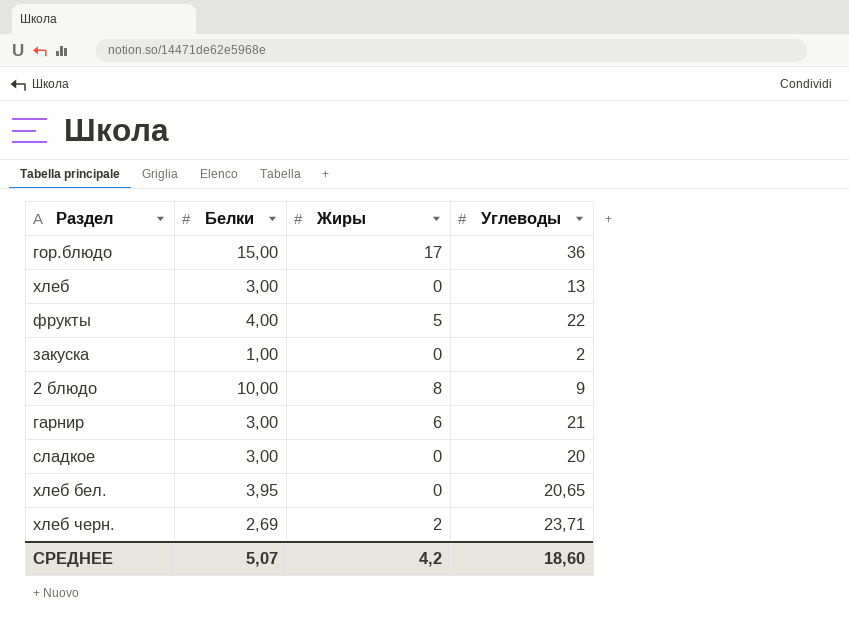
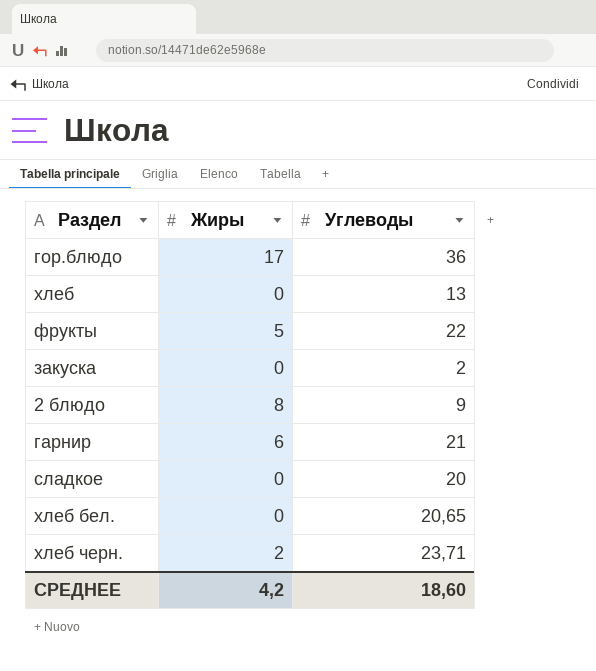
column Белки | position: 2 -> none

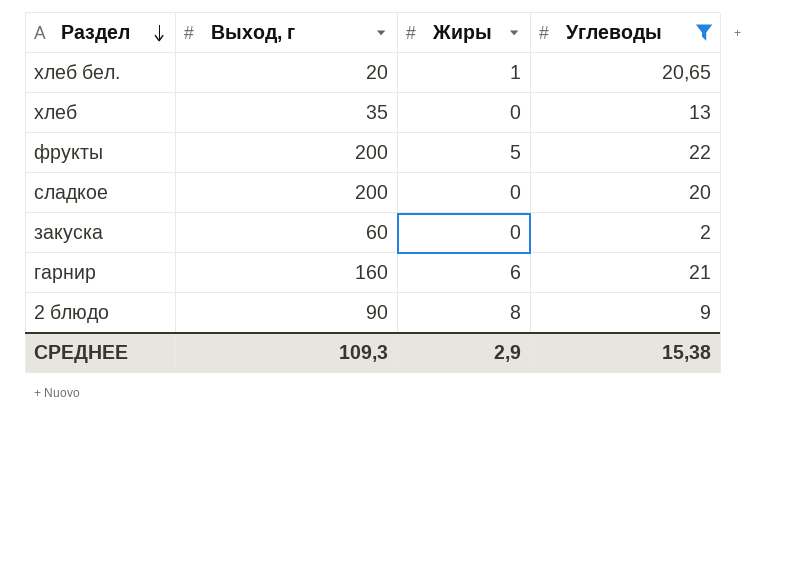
filter: none -> Углеводы <= 22
row order: none -> Раздел descending
column Выход, г | position: none -> 2
хлеб бел. | Жиры: 0 -> 1
СРЕДНЕЕ | Жиры: 4,2 -> 2,9
СРЕДНЕЕ | Углеводы: 18,60 -> 15,38

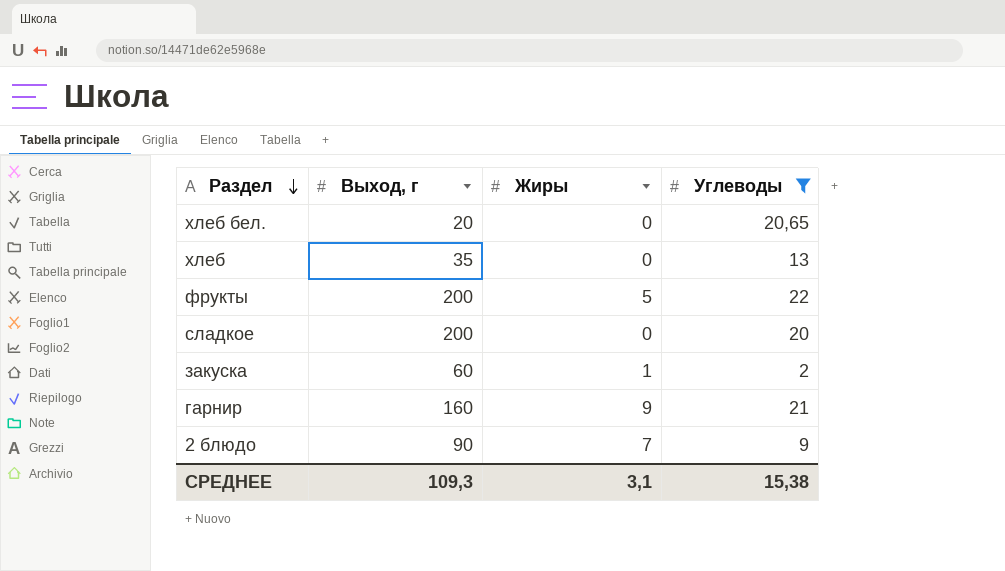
хлеб бел. | Жиры: 1 -> 0
закуска | Жиры: 0 -> 1
гарнир | Жиры: 6 -> 9
2 блюдо | Жиры: 8 -> 7
СРЕДНЕЕ | Жиры: 2,9 -> 3,1

